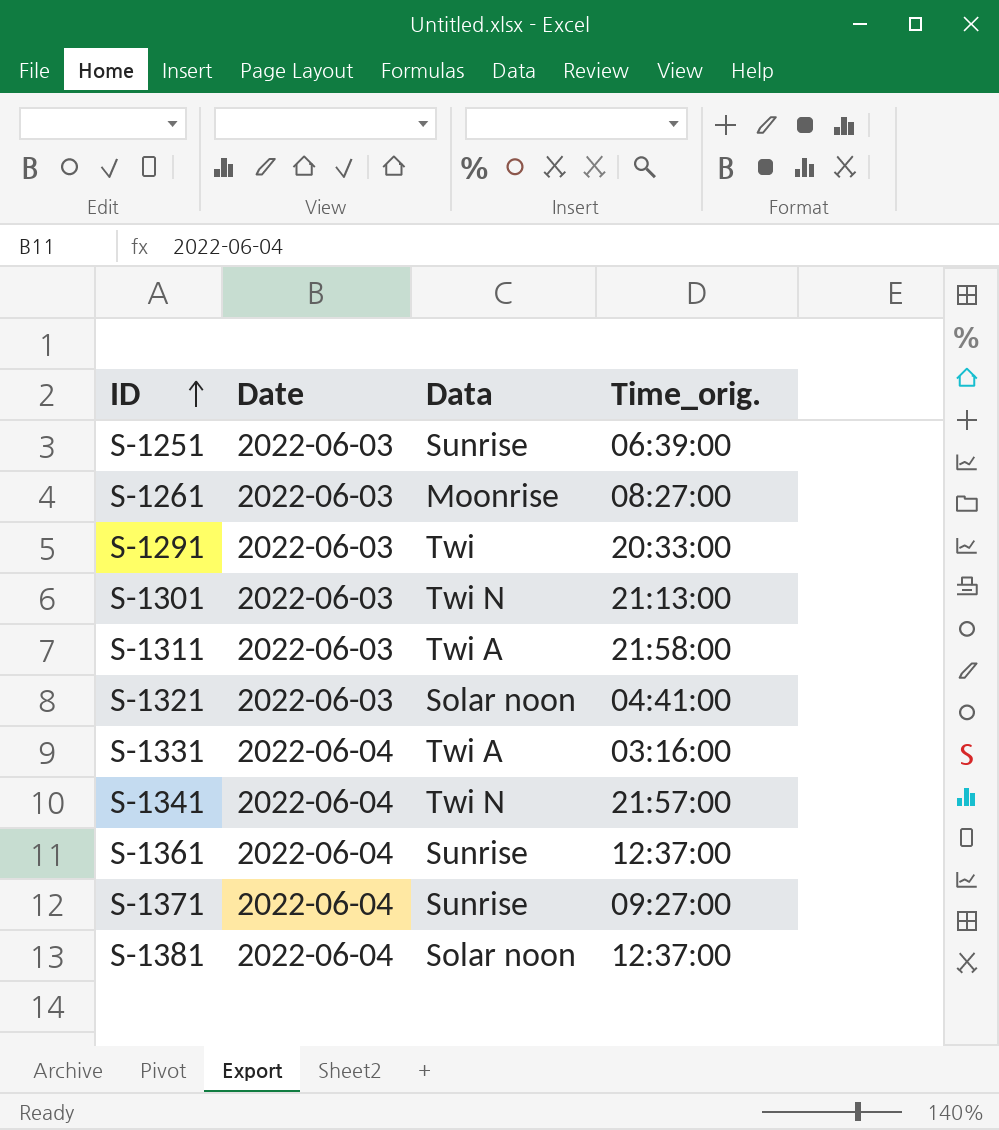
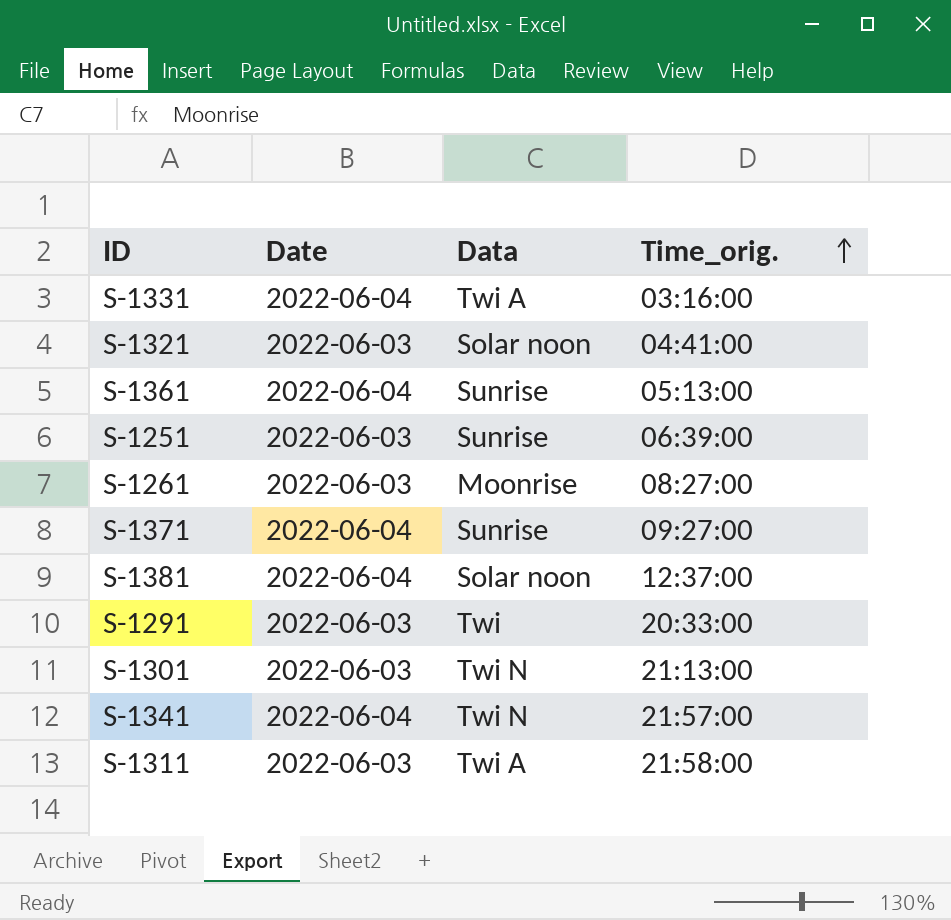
row order: ID ascending -> Time_orig. ascending
S-1361 | Time_orig.: 12:37:00 -> 05:13:00

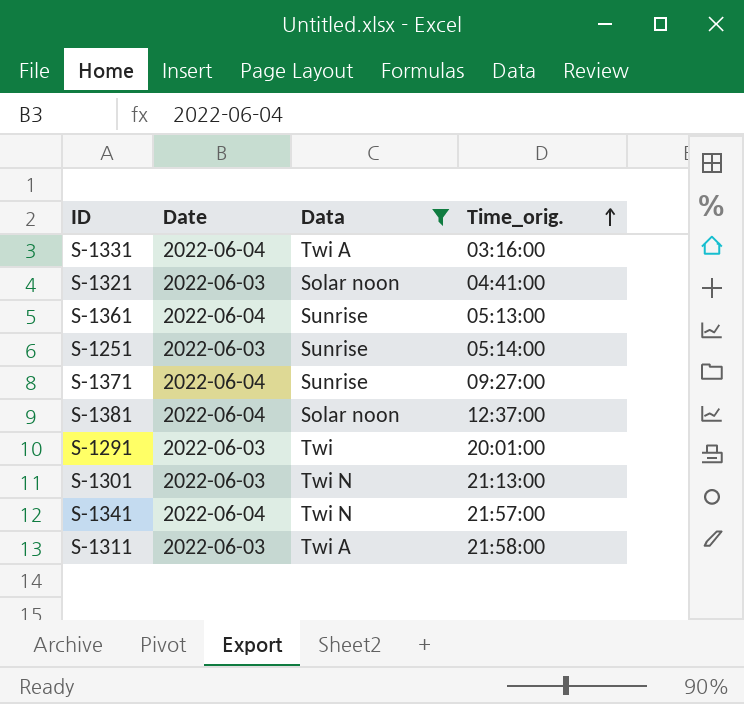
filter: none -> Data != Moonrise
S-1251 | Time_orig.: 06:39:00 -> 05:14:00
S-1291 | Time_orig.: 20:33:00 -> 20:01:00

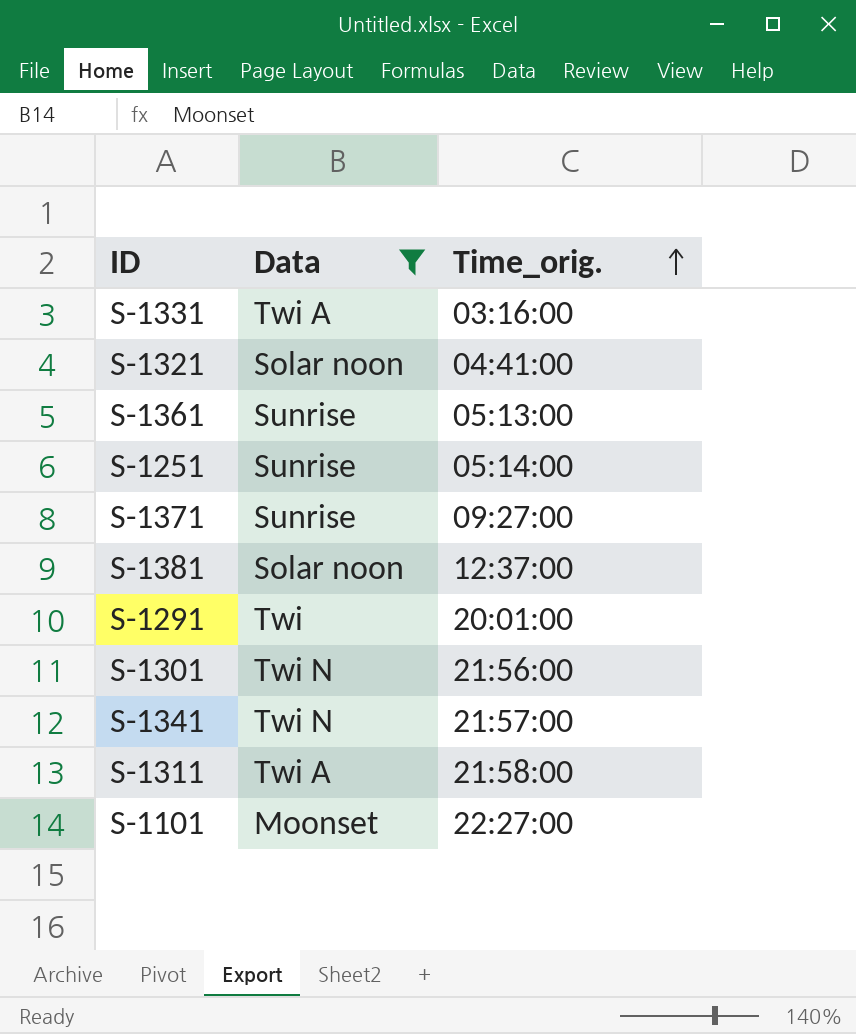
column Date | position: 2 -> none
S-1301 | Time_orig.: 21:13:00 -> 21:56:00
row S-1101: none -> Moonset | 22:27:00

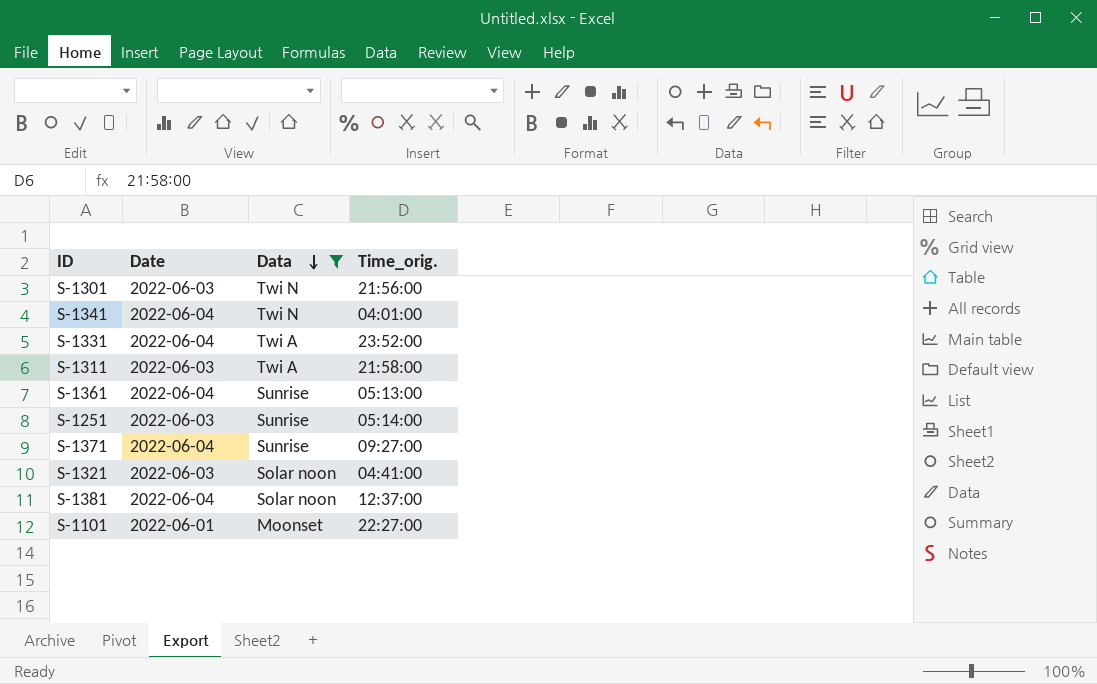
row order: Time_orig. ascending -> Data descending
column Date | position: none -> 2
row S-1291: Twi | 20:01:00 -> none
S-1341 | Time_orig.: 21:57:00 -> 04:01:00
S-1331 | Time_orig.: 03:16:00 -> 23:52:00

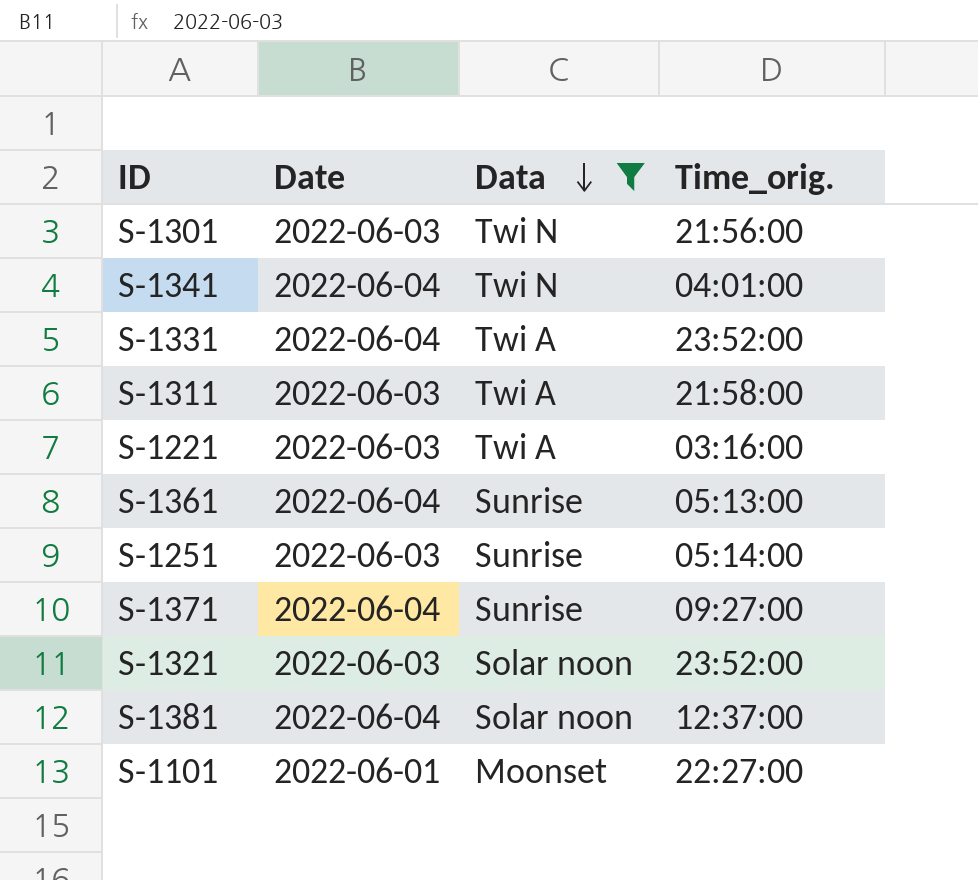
row S-1221: none -> 2022-06-03 | Twi A | 03:16:00
S-1321 | Time_orig.: 04:41:00 -> 23:52:00

